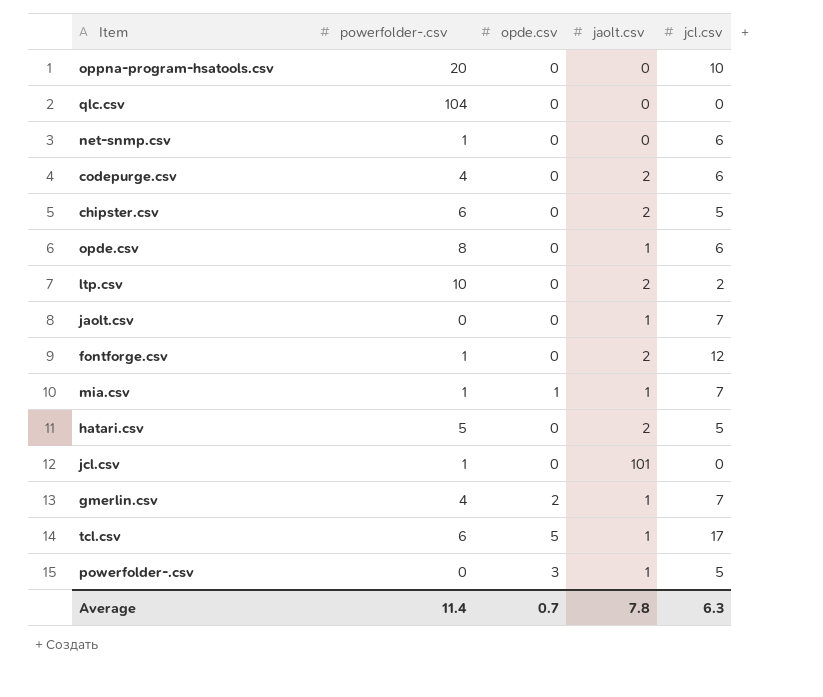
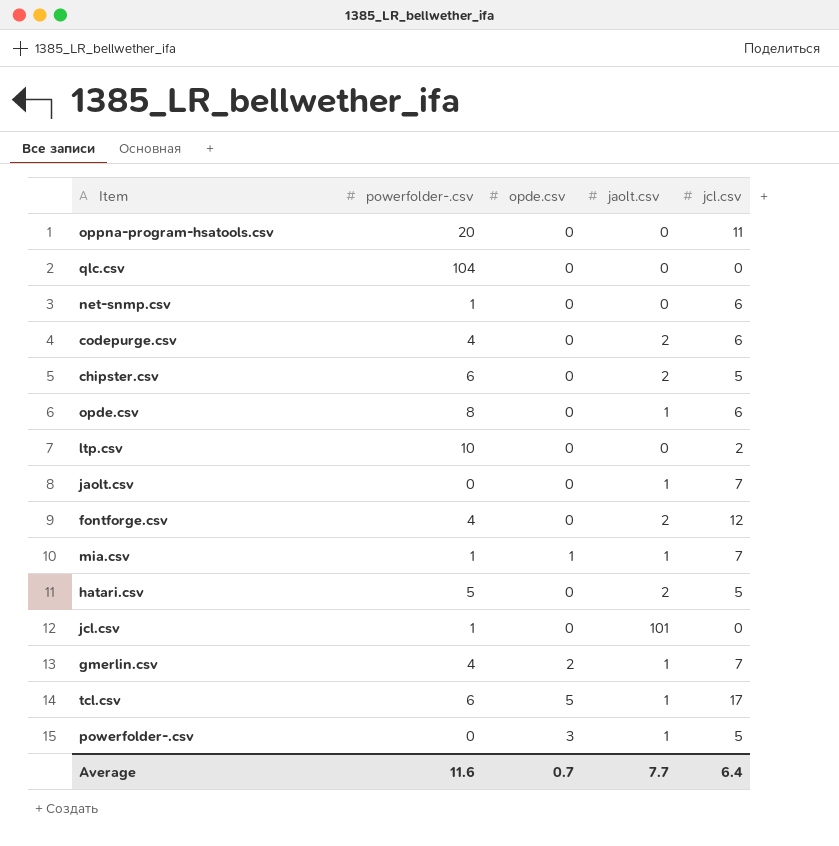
oppna-program-hsatools.csv | jcl.csv: 10 -> 11
ltp.csv | jaolt.csv: 2 -> 0
fontforge.csv | powerfolder-.csv: 1 -> 4
Average | powerfolder-.csv: 11.4 -> 11.6
Average | jaolt.csv: 7.8 -> 7.7
Average | jcl.csv: 6.3 -> 6.4

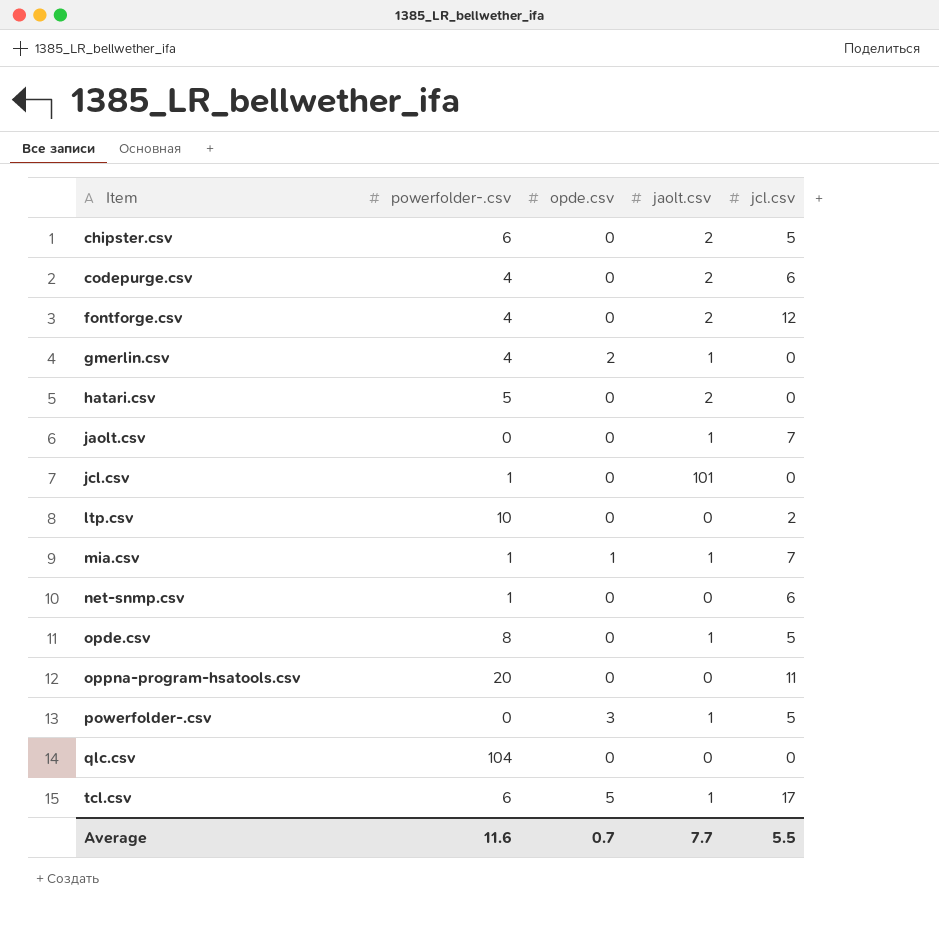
row order: none -> Item ascending
gmerlin.csv | jcl.csv: 7 -> 0
hatari.csv | jcl.csv: 5 -> 0
opde.csv | jcl.csv: 6 -> 5
Average | jcl.csv: 6.4 -> 5.5

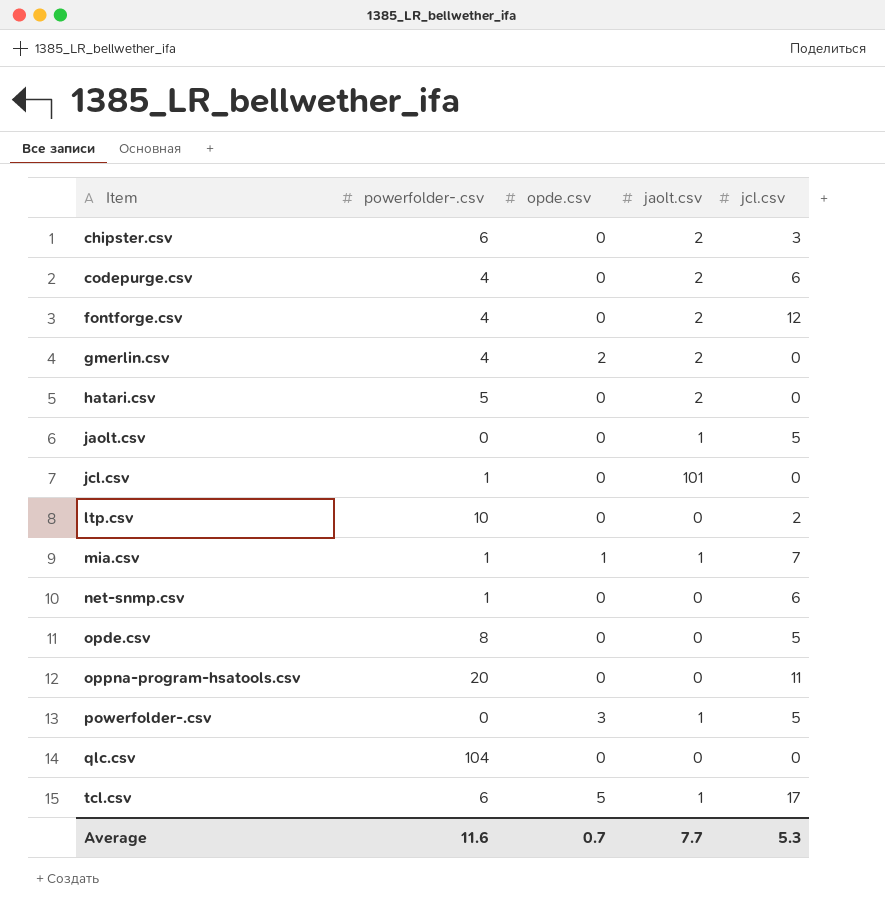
chipster.csv | jcl.csv: 5 -> 3
gmerlin.csv | jaolt.csv: 1 -> 2
jaolt.csv | jcl.csv: 7 -> 5
opde.csv | jaolt.csv: 1 -> 0
Average | jcl.csv: 5.5 -> 5.3

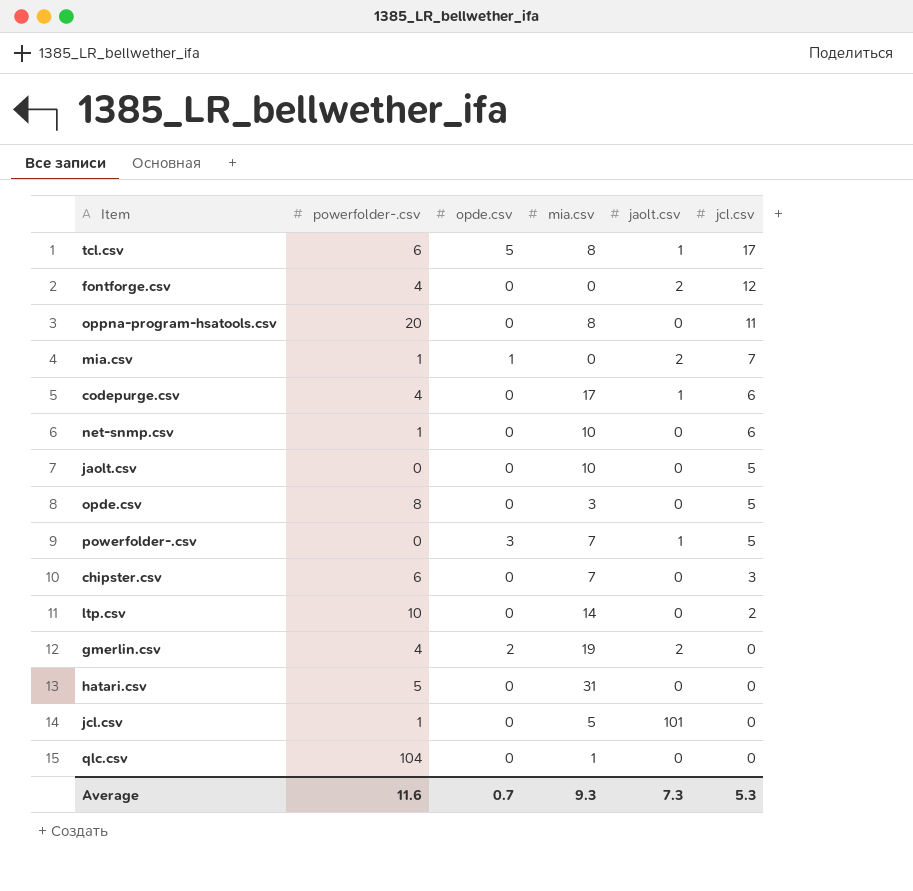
row order: Item ascending -> jcl.csv descending
column mia.csv | position: none -> 4
mia.csv | jaolt.csv: 1 -> 2
codepurge.csv | jaolt.csv: 2 -> 1
jaolt.csv | jaolt.csv: 1 -> 0
chipster.csv | jaolt.csv: 2 -> 0
hatari.csv | jaolt.csv: 2 -> 0
Average | jaolt.csv: 7.7 -> 7.3

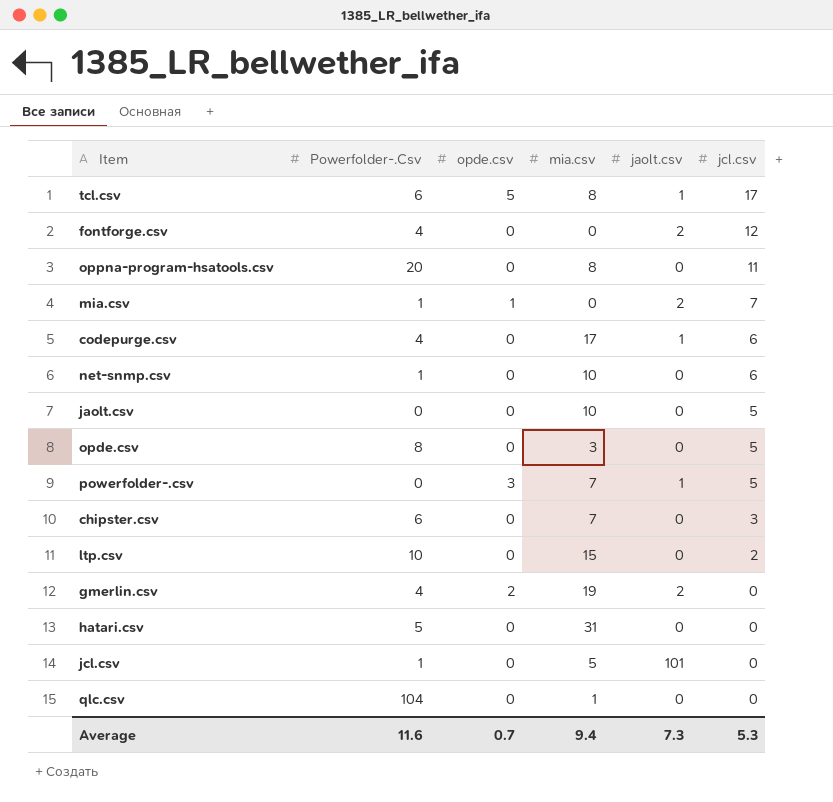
column name: powerfolder-.csv -> Powerfolder-.Csv
ltp.csv | mia.csv: 14 -> 15
Average | mia.csv: 9.3 -> 9.4

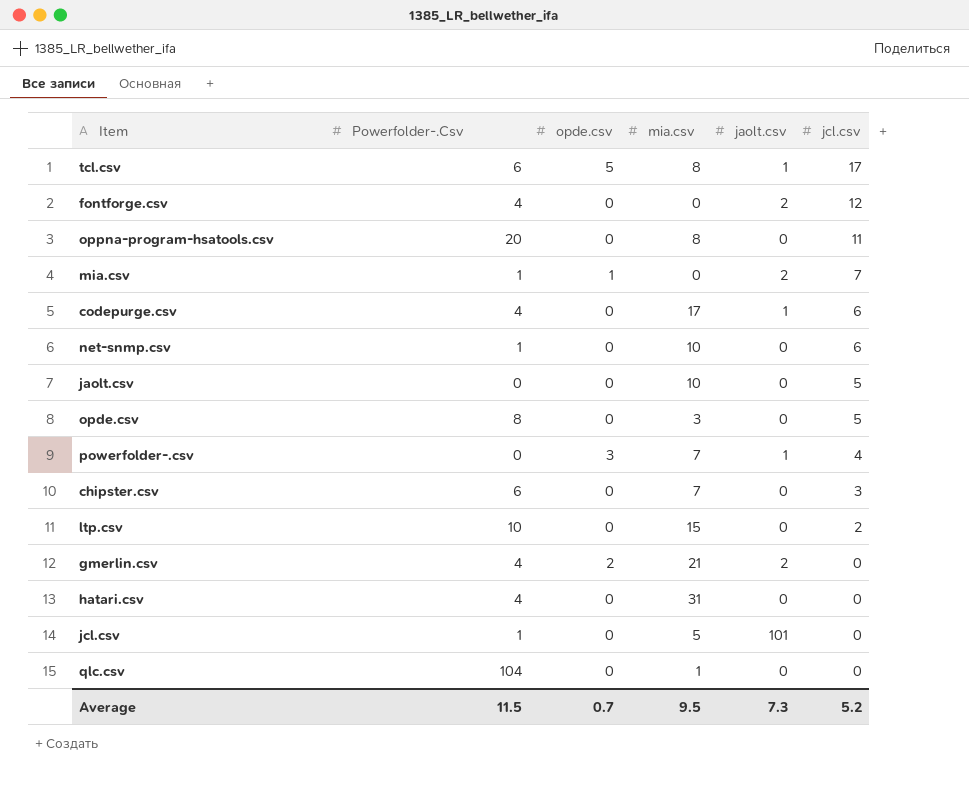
powerfolder-.csv | jcl.csv: 5 -> 4
gmerlin.csv | mia.csv: 19 -> 21
hatari.csv | Powerfolder-.Csv: 5 -> 4
Average | Powerfolder-.Csv: 11.6 -> 11.5
Average | mia.csv: 9.4 -> 9.5
Average | jcl.csv: 5.3 -> 5.2

